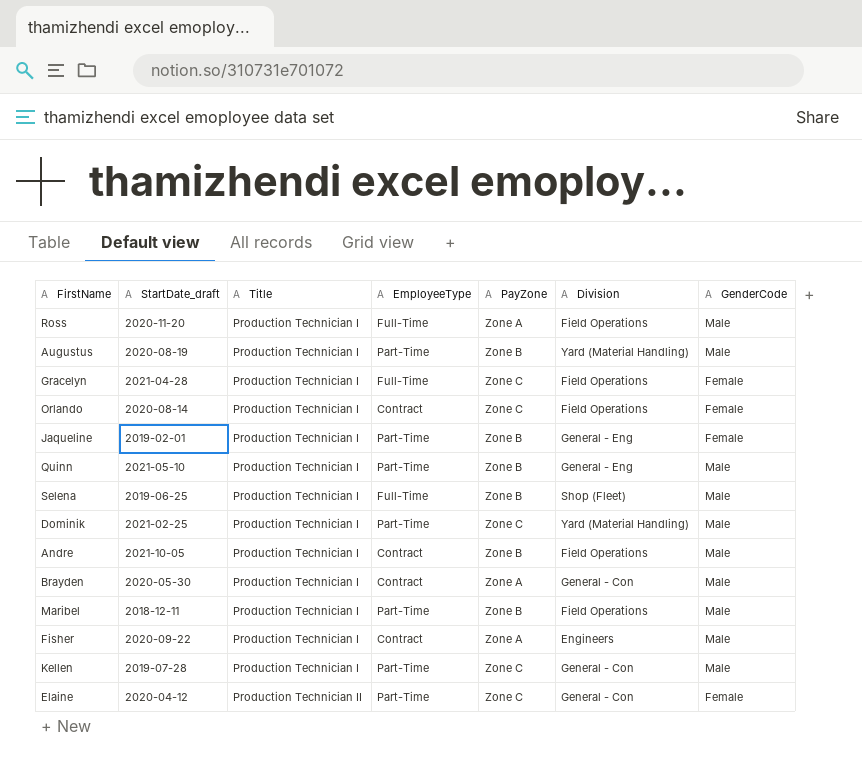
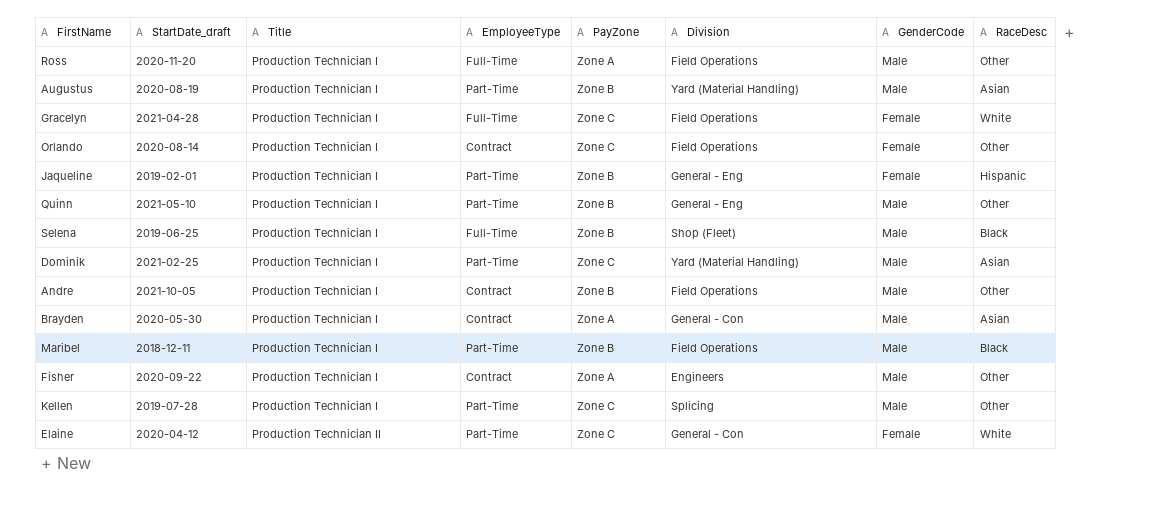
column RaceDesc | position: none -> 8
Kellen | Division: General - Con -> Splicing

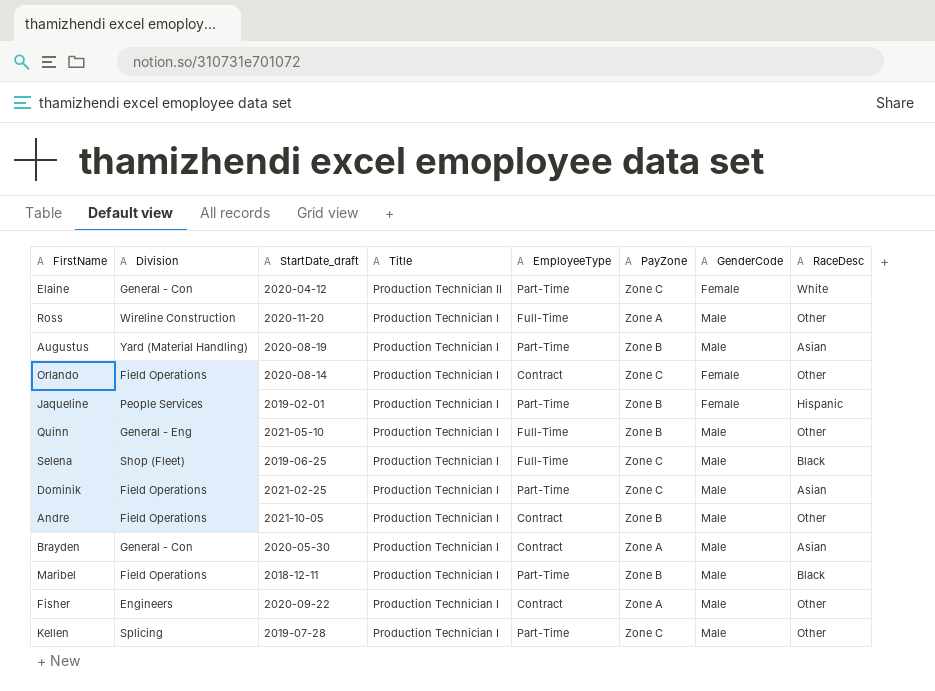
row order: Title ascending -> Title descending
column Division | position: 6 -> 2
row Gracelyn: 2021-04-28 | Production Technician I | Full-Time | Zone C | Field Operations | Female | White -> none
Ross | Division: Field Operations -> Wireline Construction
Jaqueline | Division: General - Eng -> People Services
Quinn | EmployeeType: Part-Time -> Full-Time
Selena | PayZone: Zone B -> Zone C
Dominik | Division: Yard (Material Handling) -> Field Operations

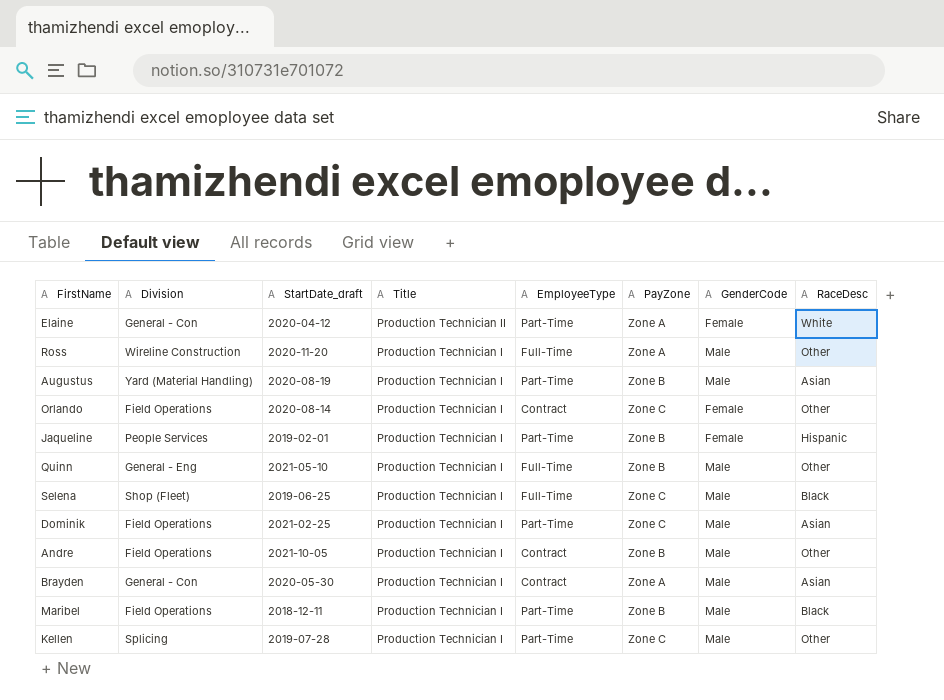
row Fisher: Engineers | 2020-09-22 | Production Technician I | Contract | Zone A | Male | Other -> none
Elaine | PayZone: Zone C -> Zone A

